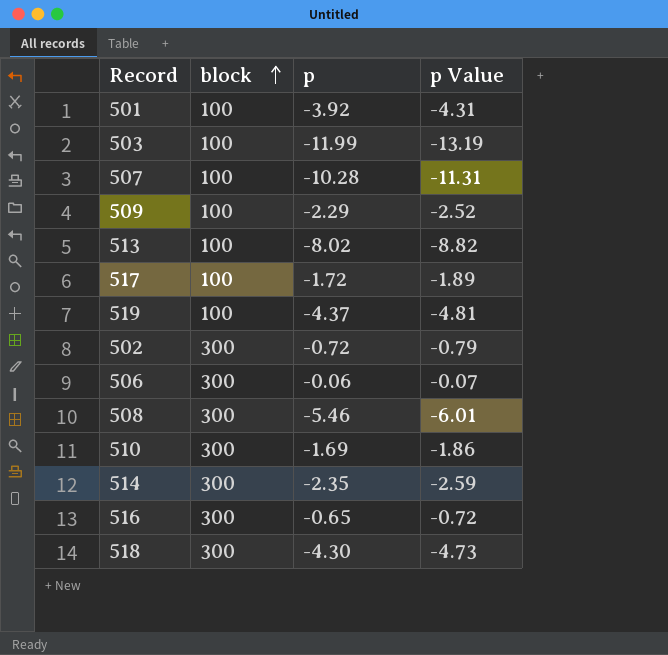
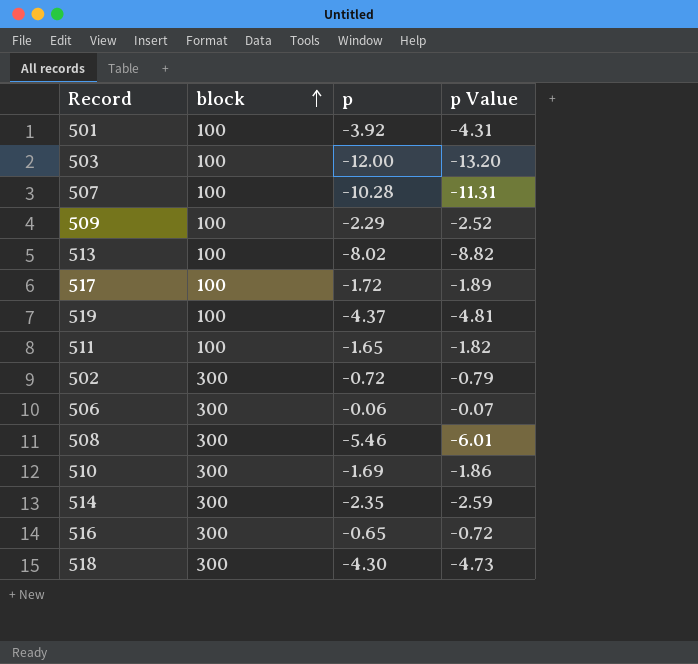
503 | p: -11.99 -> -12.00
503 | p Value: -13.19 -> -13.20
row 511: none -> 100 | -1.65 | -1.82

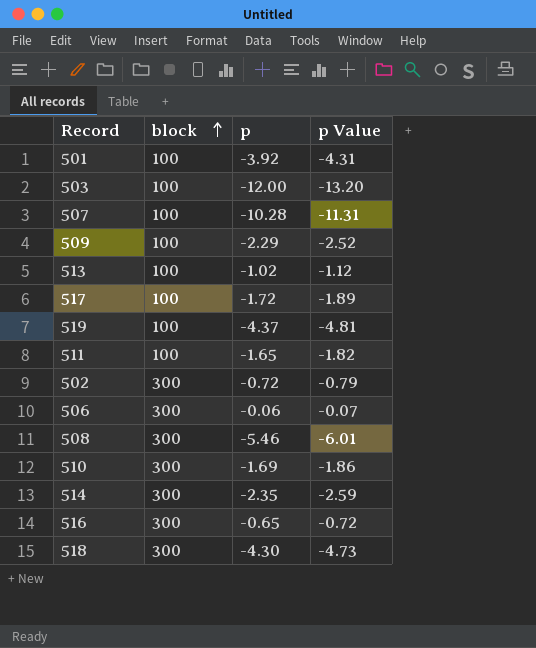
513 | p: -8.02 -> -1.02
513 | p Value: -8.82 -> -1.12

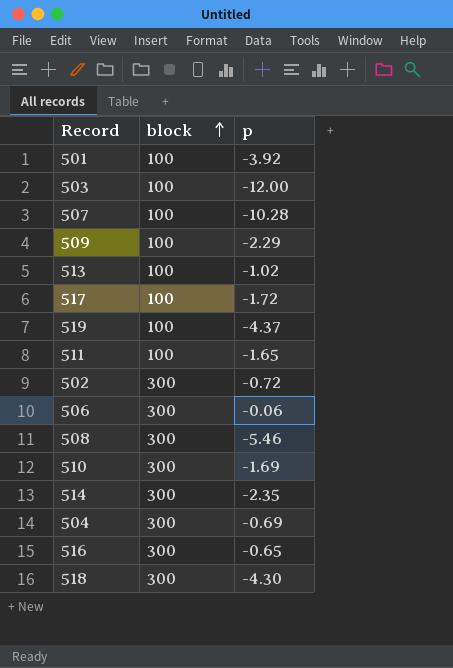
column p Value | formula: [p] * 1.1 -> none
row 504: none -> 300 | -0.69

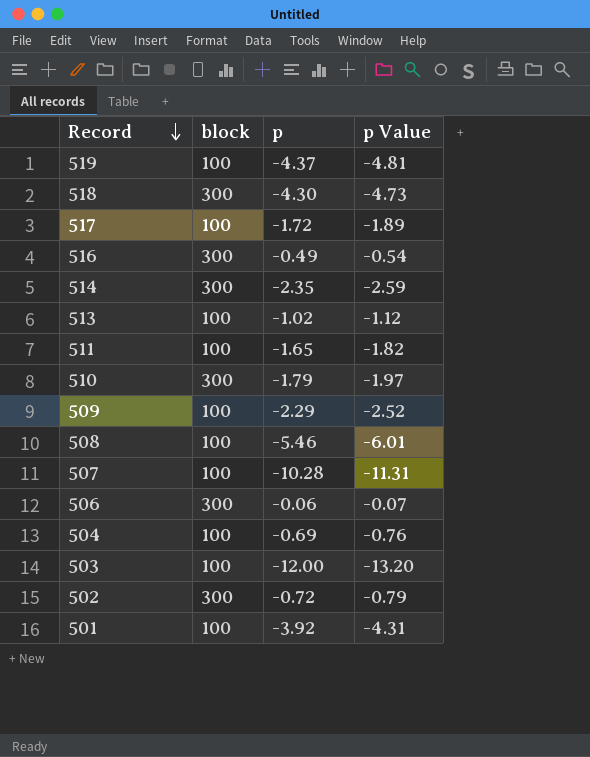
row order: block ascending -> Record descending
column p Value | formula: none -> [p] * 1.1
516 | p: -0.65 -> -0.49
510 | p: -1.69 -> -1.79
508 | block: 300 -> 100
504 | block: 300 -> 100

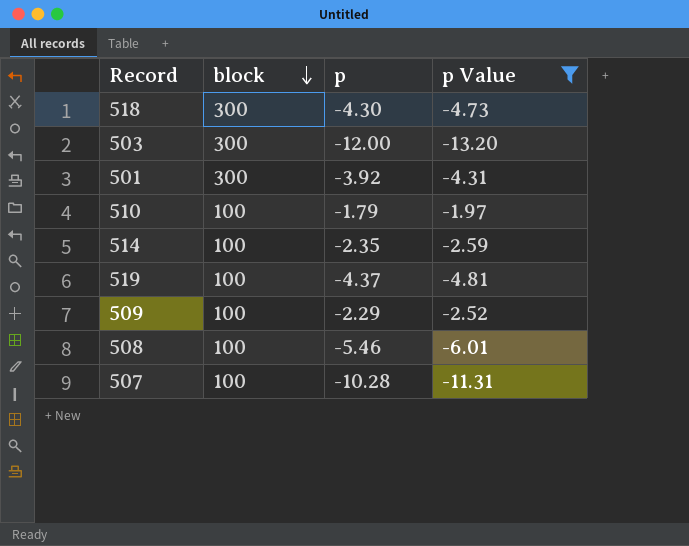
filter: none -> p Value <= -1.97
row order: Record descending -> block descending
503 | block: 100 -> 300
501 | block: 100 -> 300
510 | block: 300 -> 100
514 | block: 300 -> 100

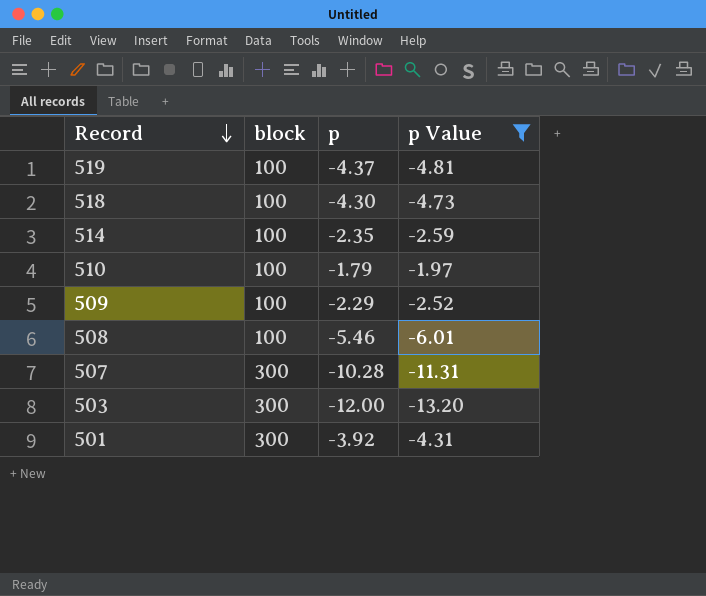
row order: block descending -> Record descending
518 | block: 300 -> 100
507 | block: 100 -> 300

